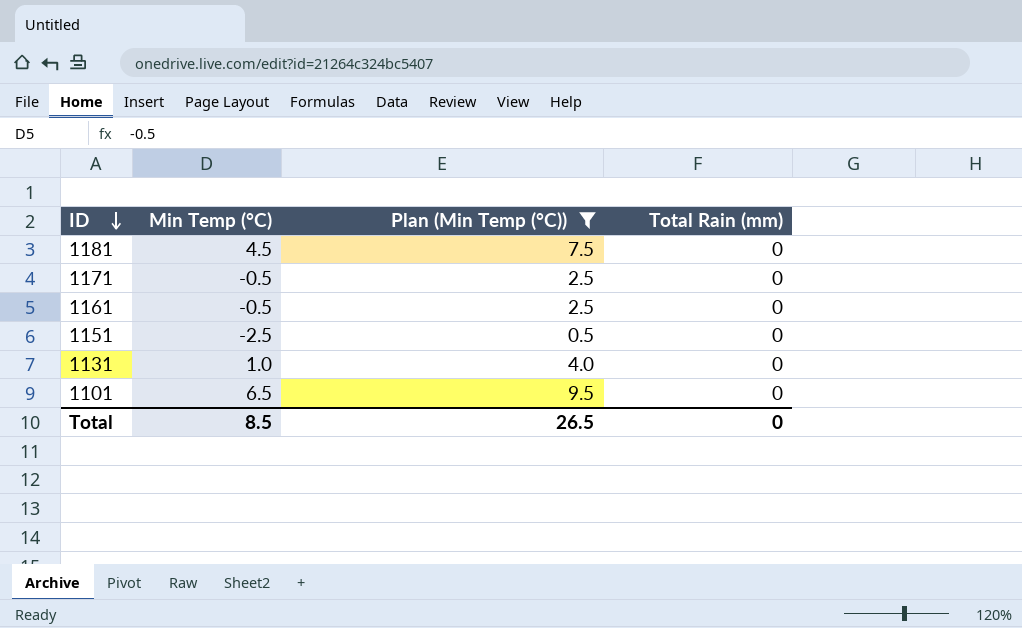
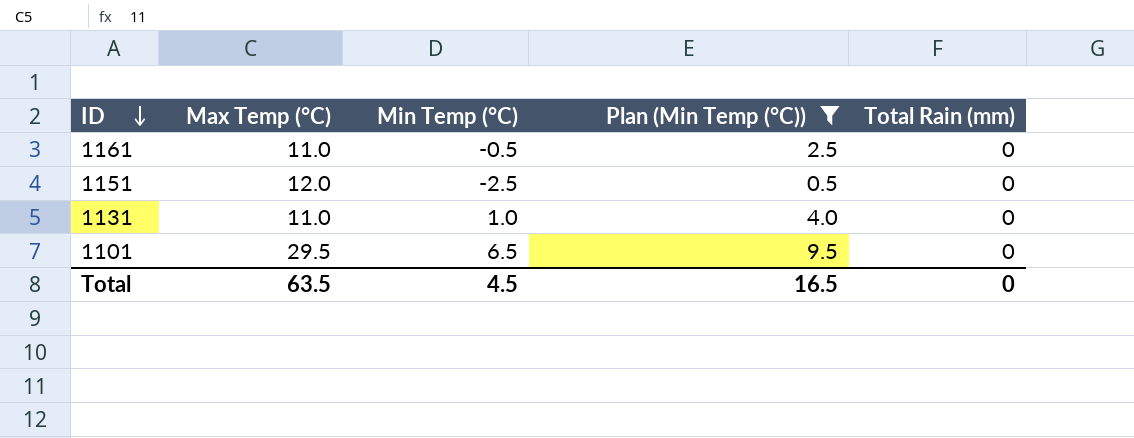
column Max Temp (°C) | position: none -> 2
row 1181: 4.5 | 7.5 | 0 -> none
row 1171: -0.5 | 2.5 | 0 -> none
Total | Min Temp (°C): 8.5 -> 4.5
Total | Plan (Min Temp (°C)): 26.5 -> 16.5

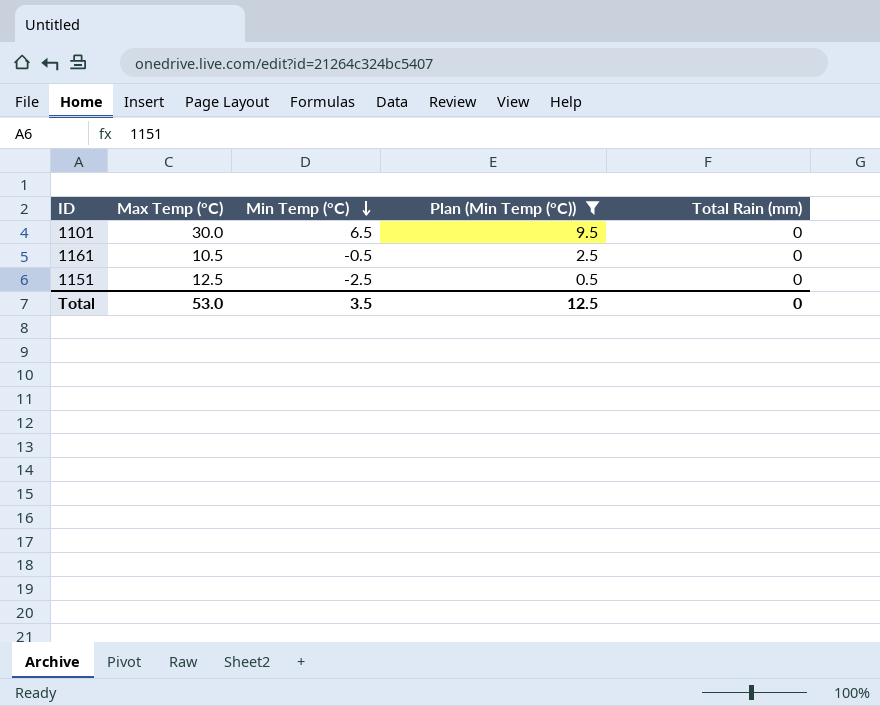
row order: ID descending -> Min Temp (°C) descending
row 1131: 11.0 | 1.0 | 4.0 | 0 -> none
1101 | Max Temp (°C): 29.5 -> 30.0
1161 | Max Temp (°C): 11.0 -> 10.5
1151 | Max Temp (°C): 12.0 -> 12.5
Total | Max Temp (°C): 63.5 -> 53.0
Total | Min Temp (°C): 4.5 -> 3.5
Total | Plan (Min Temp (°C)): 16.5 -> 12.5

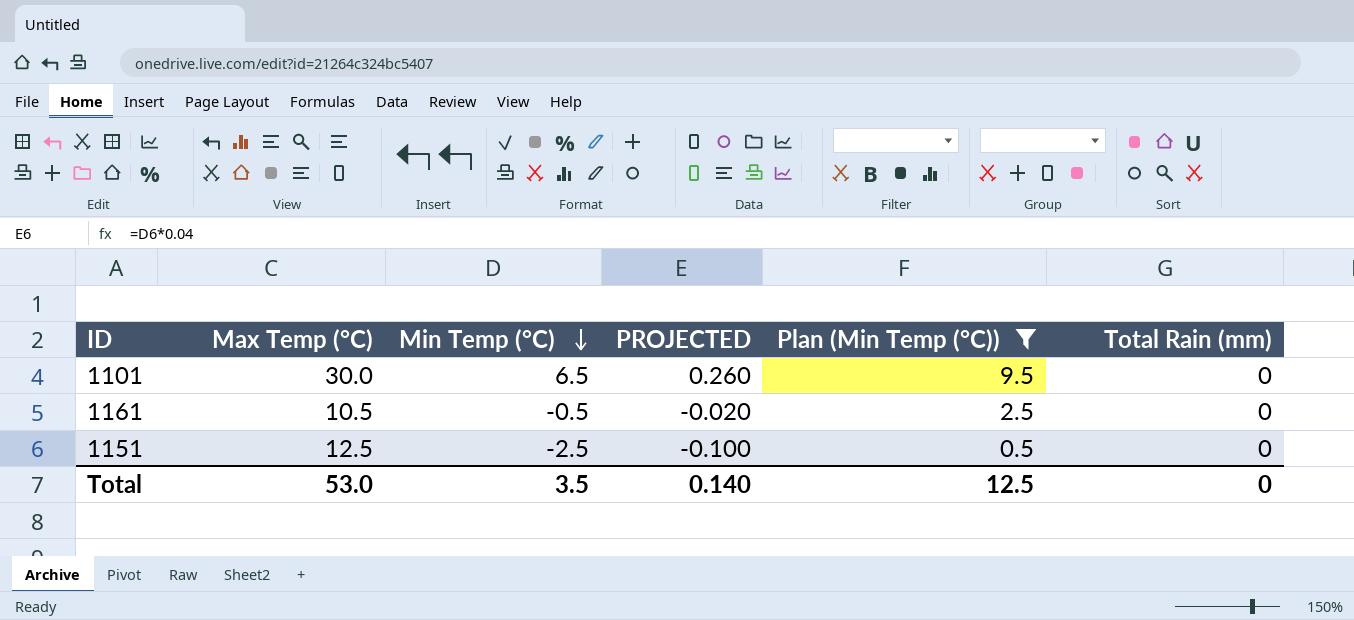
column PROJECTED | formula: none -> [Min Temp (°C)] * 0.04

